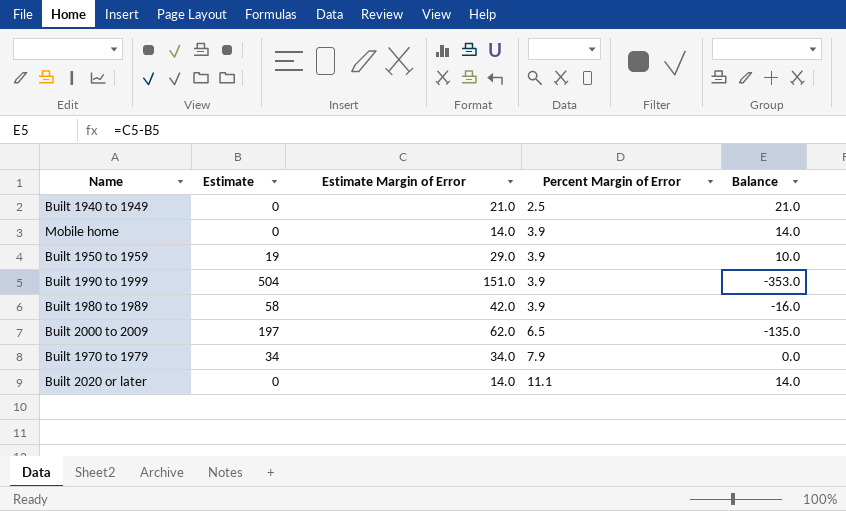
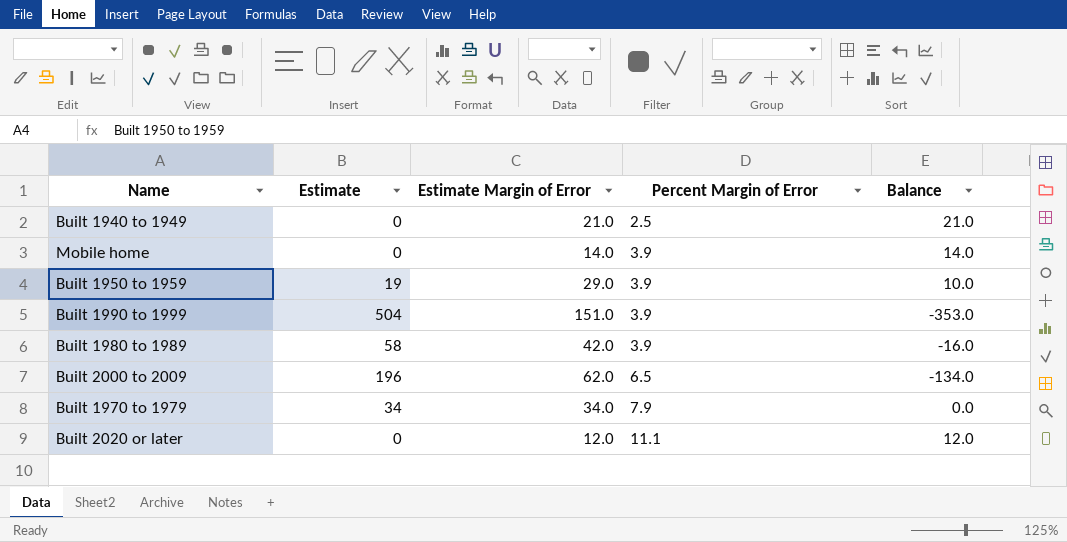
Built 2000 to 2009 | Estimate: 197 -> 196
Built 2000 to 2009 | Balance: -135.0 -> -134.0
Built 2020 or later | Estimate Margin of Error: 14.0 -> 12.0
Built 2020 or later | Balance: 14.0 -> 12.0

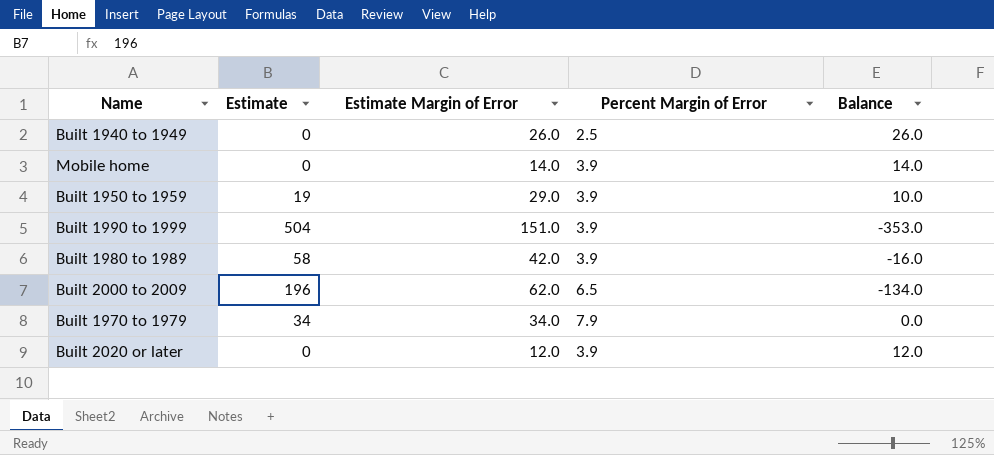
Built 1940 to 1949 | Estimate Margin of Error: 21.0 -> 26.0
Built 1940 to 1949 | Balance: 21.0 -> 26.0
Built 2020 or later | Percent Margin of Error: 11.1 -> 3.9

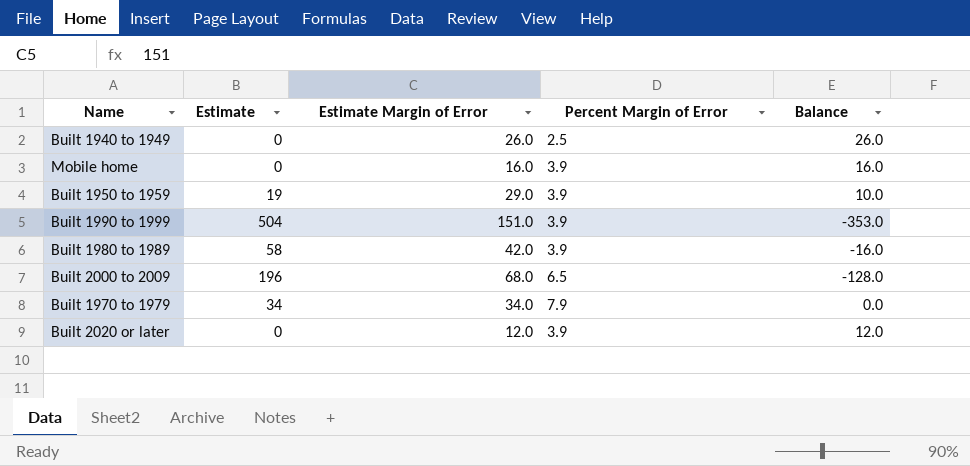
Mobile home | Estimate Margin of Error: 14.0 -> 16.0
Mobile home | Balance: 14.0 -> 16.0
Built 2000 to 2009 | Estimate Margin of Error: 62.0 -> 68.0
Built 2000 to 2009 | Balance: -134.0 -> -128.0

